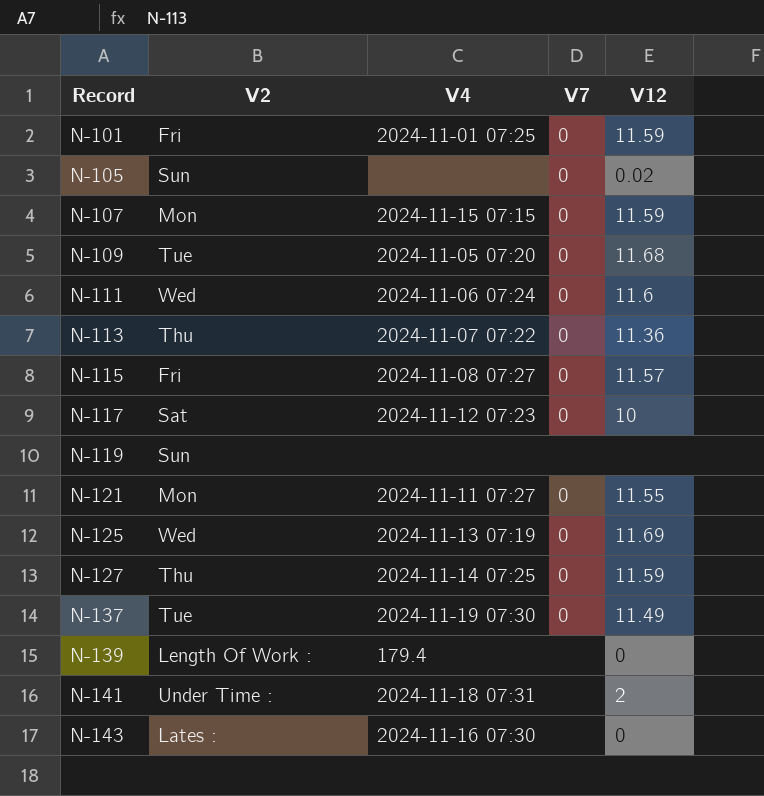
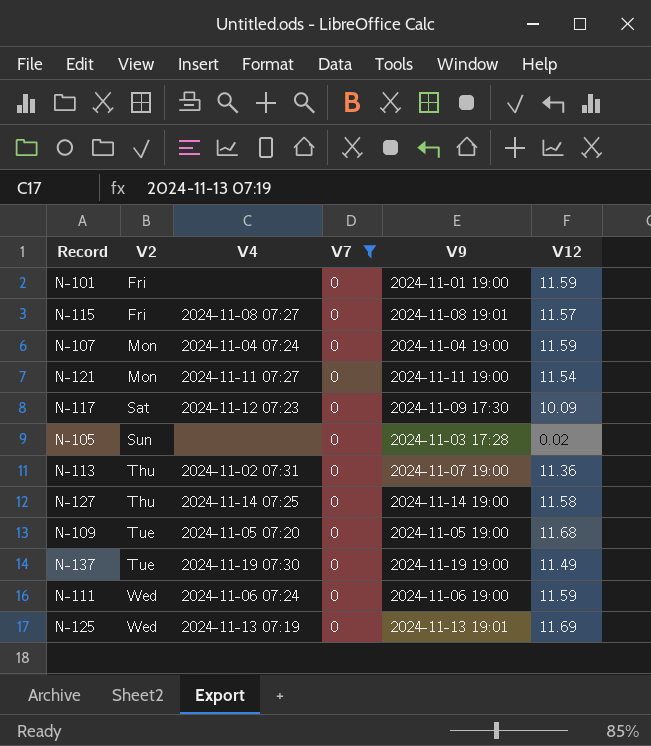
filter: none -> V7 = 0
row order: Record ascending -> V2 ascending
column V9 | position: none -> 5
N-101 | V4: 2024-11-01 07:25 -> none
N-107 | V4: 2024-11-15 07:15 -> 2024-11-04 07:24
N-121 | V12: 11.55 -> 11.54
N-117 | V12: 10 -> 10.09
N-113 | V4: 2024-11-07 07:22 -> 2024-11-02 07:31
N-127 | V12: 11.59 -> 11.58
N-111 | V12: 11.6 -> 11.59

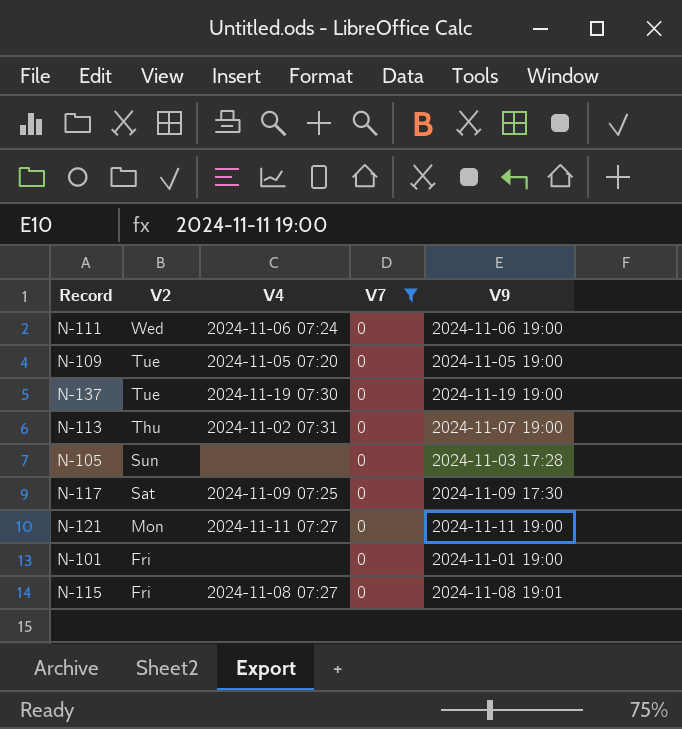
row order: V2 ascending -> V2 descending
column V12 | position: 6 -> none
row N-107: Mon | 2024-11-04 07:24 | 0 | 2024-11-04 19:00 | 11.59 -> none
row N-127: Thu | 2024-11-14 07:25 | 0 | 2024-11-14 19:00 | 11.58 -> none
row N-125: Wed | 2024-11-13 07:19 | 0 | 2024-11-13 19:01 | 11.69 -> none
N-117 | V4: 2024-11-12 07:23 -> 2024-11-09 07:25

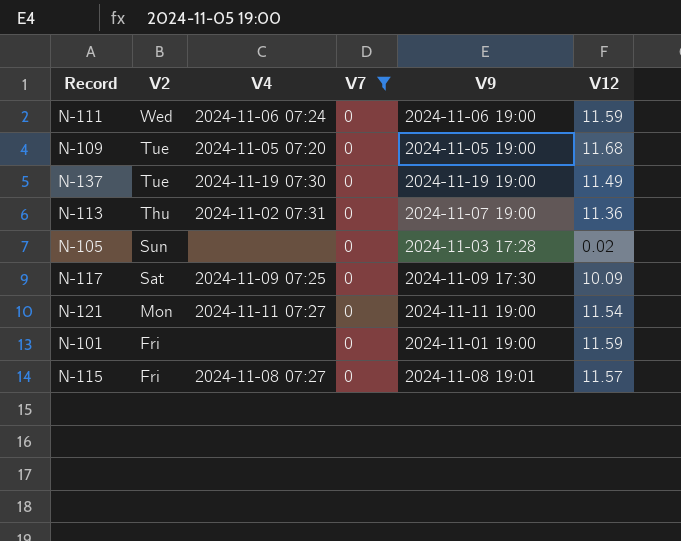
column V12 | position: none -> 6

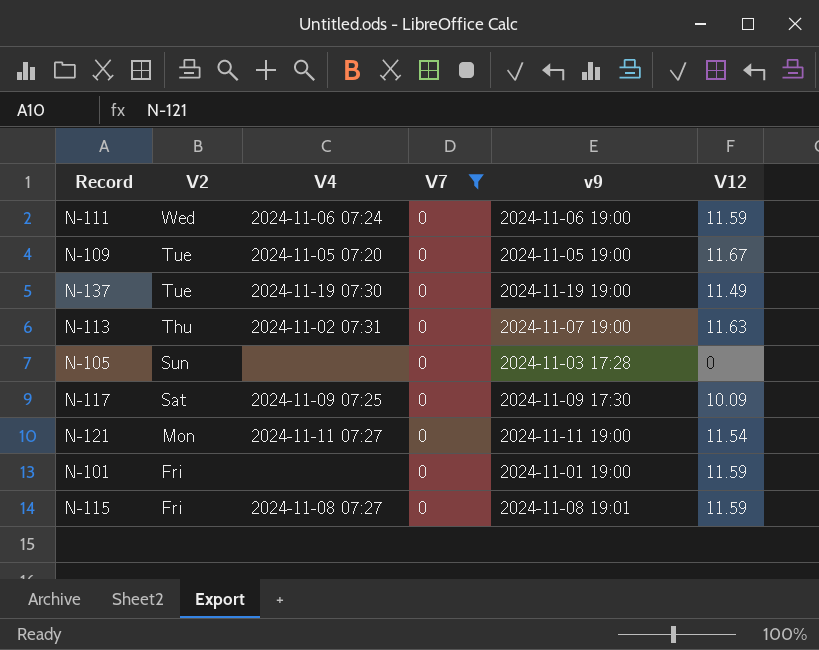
column name: V9 -> v9
N-109 | V12: 11.68 -> 11.67
N-113 | V12: 11.36 -> 11.63
N-105 | V12: 0.02 -> 0
N-115 | V12: 11.57 -> 11.59

